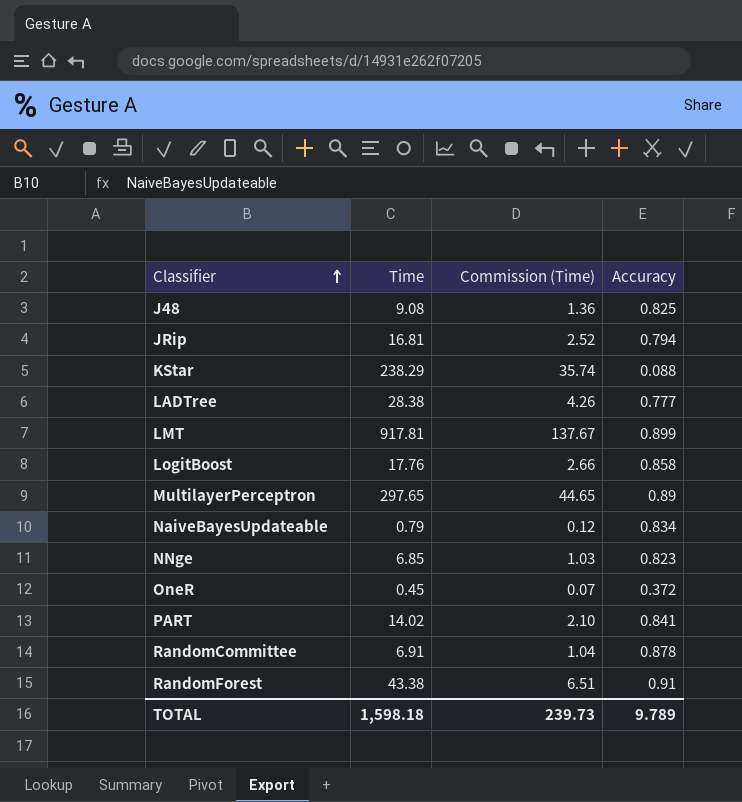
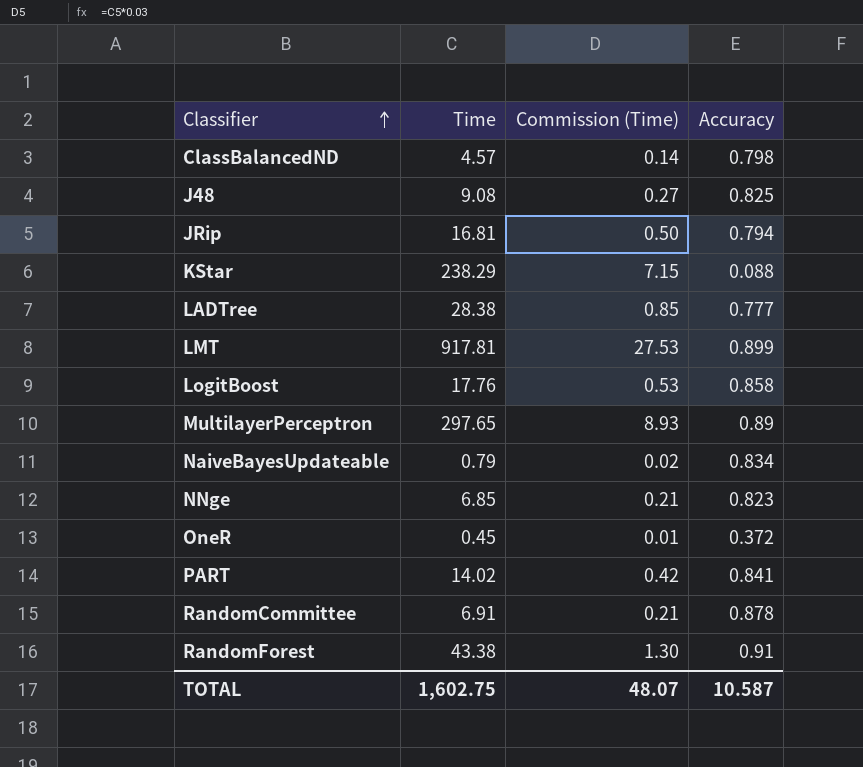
column Commission (Time) | formula: [Time] * 0.15 -> [Time] * 0.03
row ClassBalancedND: none -> 4.57 | 0.14 | 0.798
TOTAL | Time: 1,598.18 -> 1,602.75
TOTAL | Commission (Time): 239.73 -> 48.07
TOTAL | Accuracy: 9.789 -> 10.587

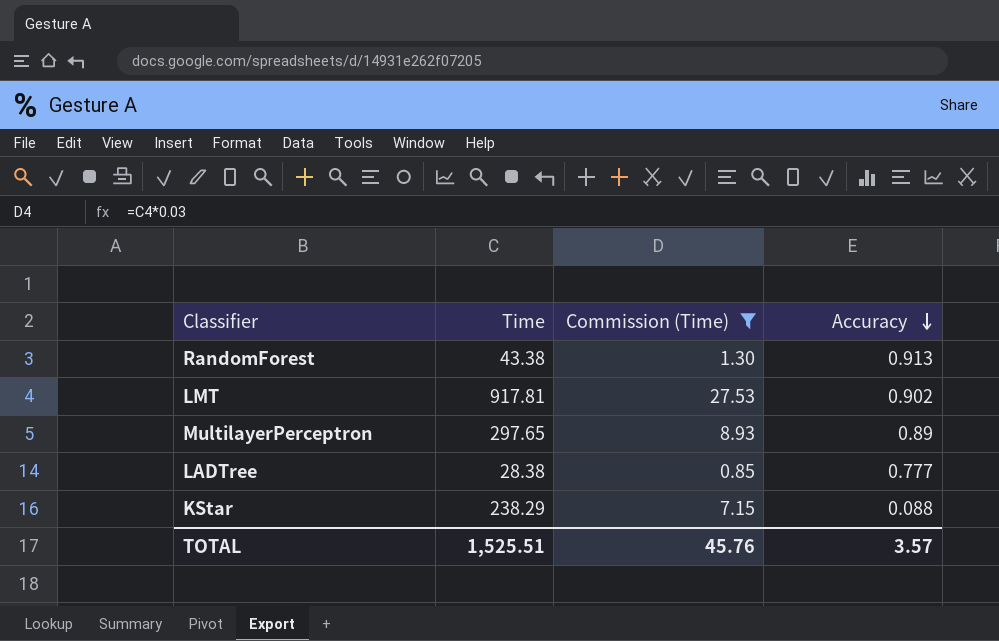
filter: none -> Commission (Time) >= 0.85
row order: Classifier ascending -> Accuracy descending
RandomForest | Accuracy: 0.91 -> 0.913
LMT | Accuracy: 0.899 -> 0.902
TOTAL | Time: 1,602.75 -> 1,525.51
TOTAL | Commission (Time): 48.07 -> 45.76
TOTAL | Accuracy: 10.587 -> 3.57

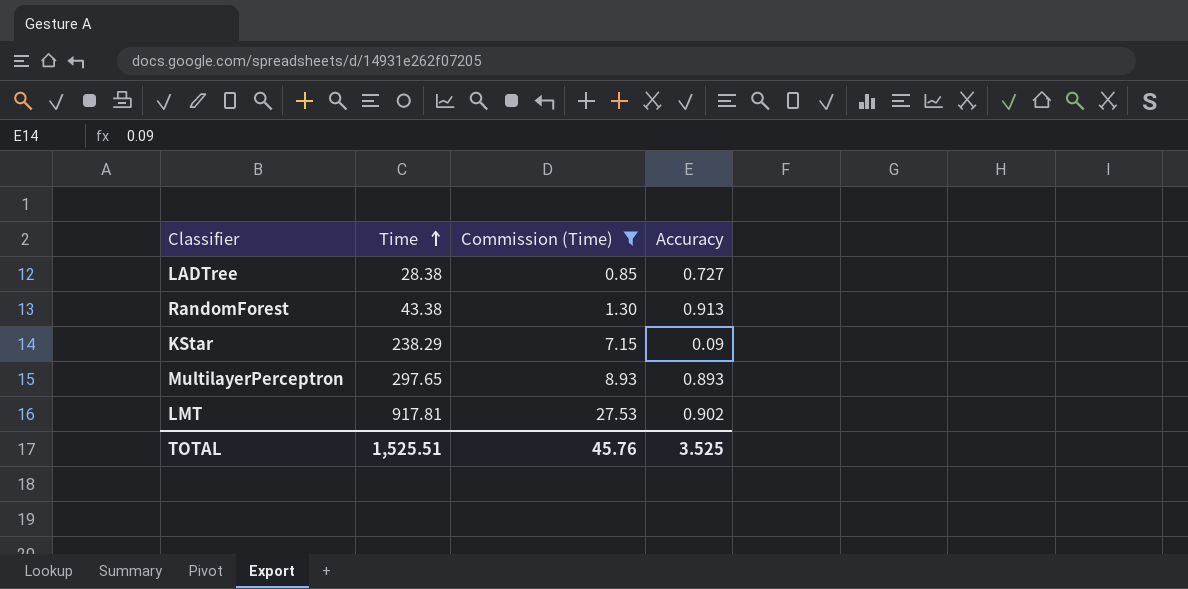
row order: Accuracy descending -> Time ascending
LADTree | Accuracy: 0.777 -> 0.727
KStar | Accuracy: 0.088 -> 0.09
MultilayerPerceptron | Accuracy: 0.89 -> 0.893
TOTAL | Accuracy: 3.57 -> 3.525

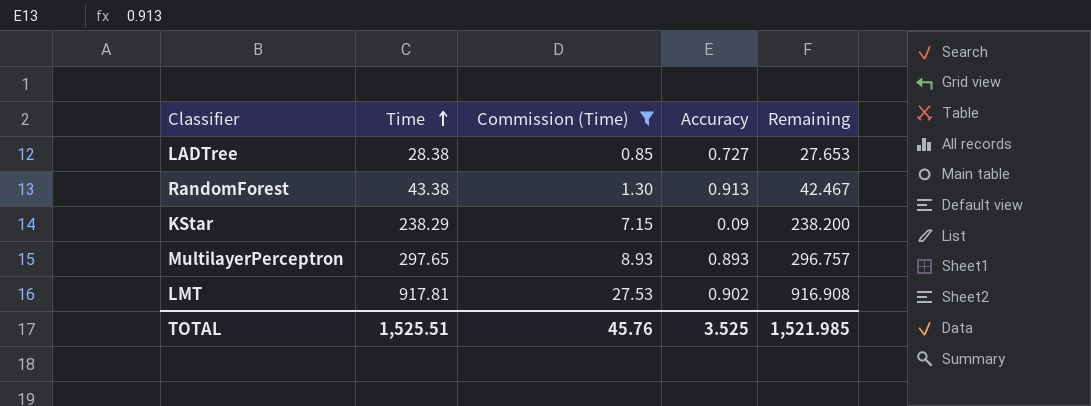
column Remaining | formula: none -> [Time] - [Accuracy]

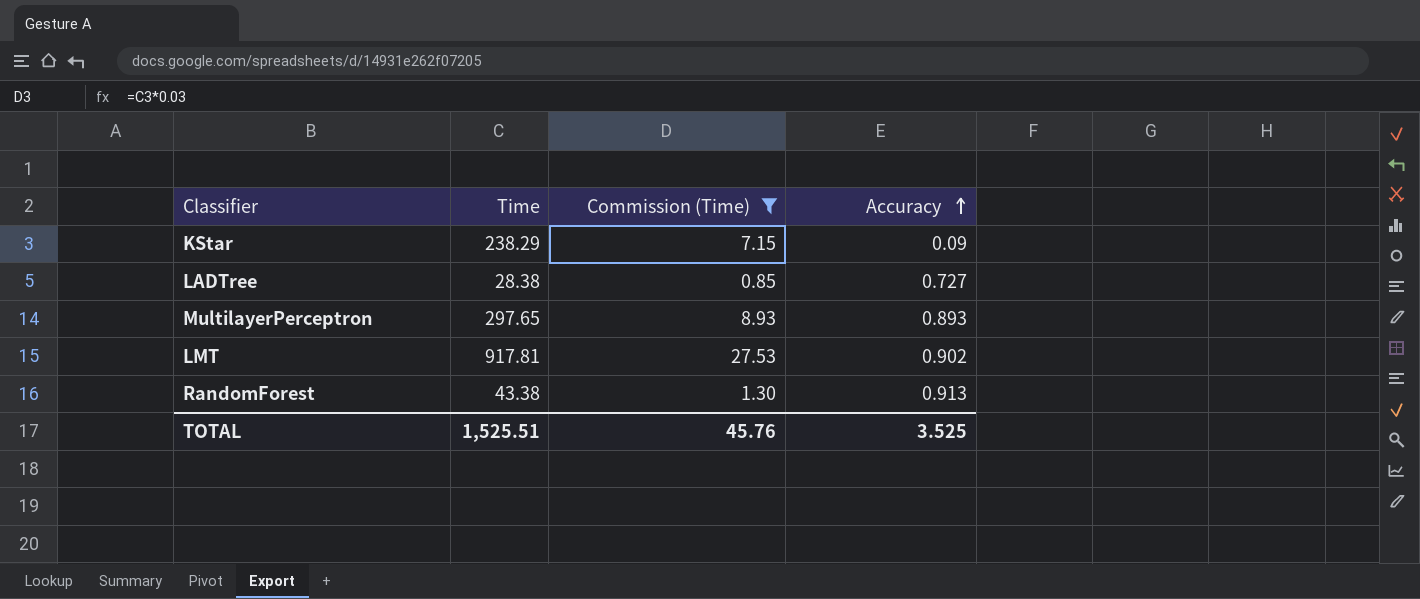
row order: Time ascending -> Accuracy ascending
column Remaining | formula: [Time] - [Accuracy] -> none

